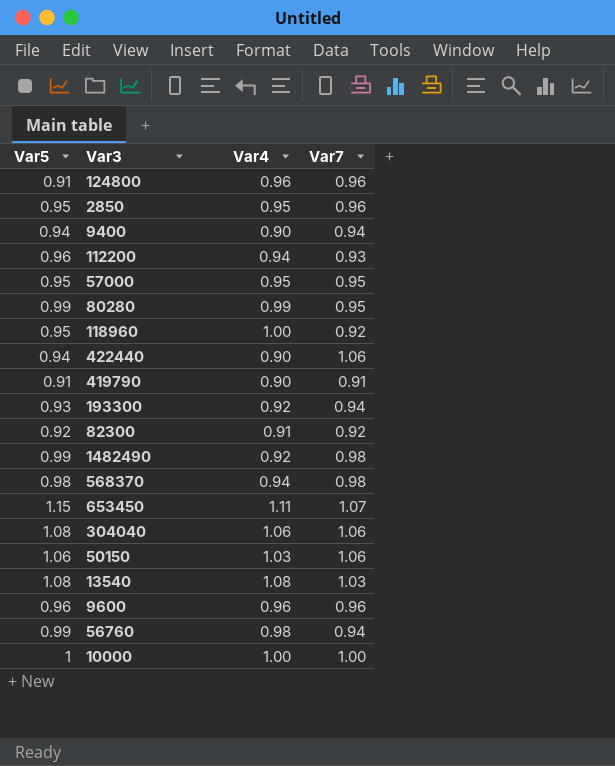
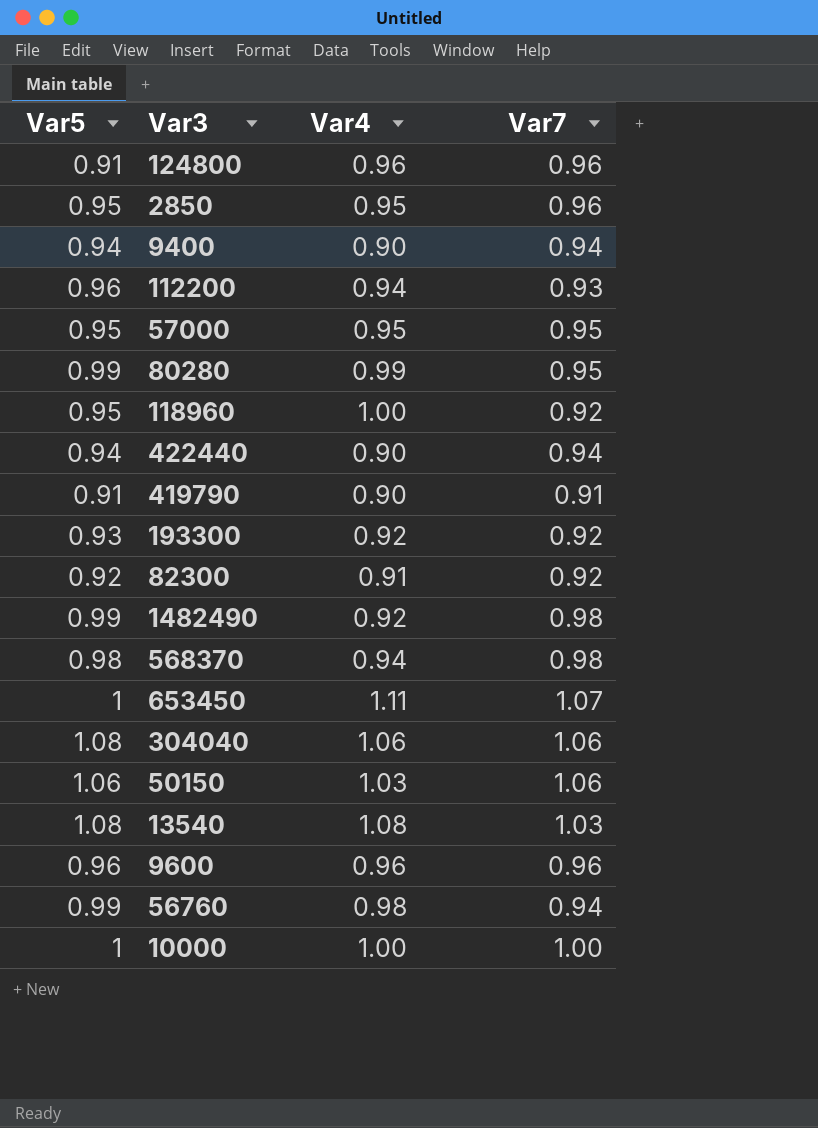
422440 | Var7: 1.06 -> 0.94
193300 | Var7: 0.94 -> 0.92
653450 | Var5: 1.15 -> 1

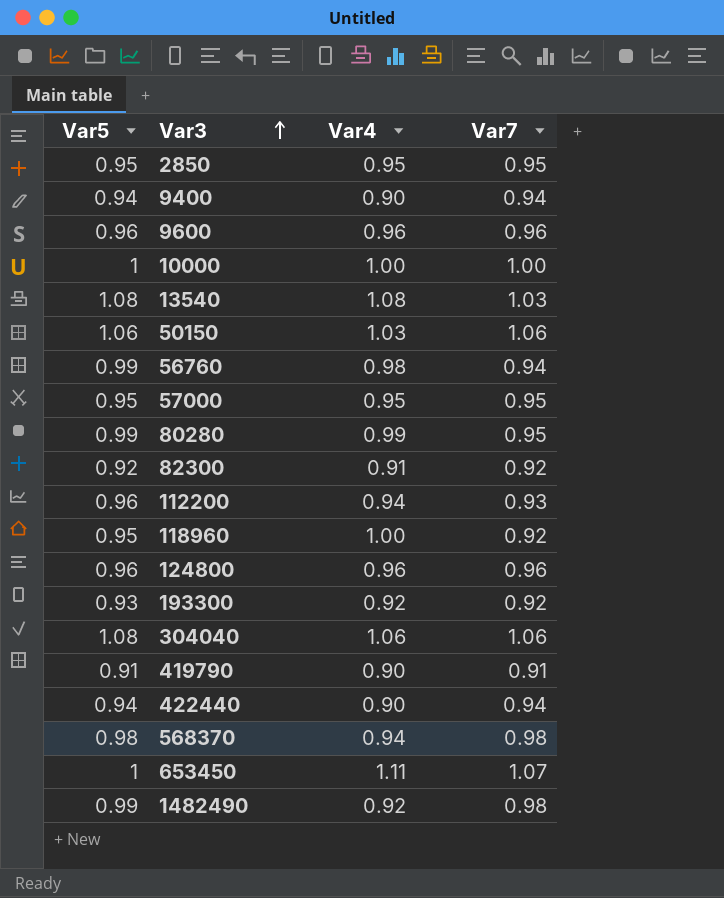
row order: none -> Var3 ascending
2850 | Var7: 0.96 -> 0.95
124800 | Var5: 0.91 -> 0.96

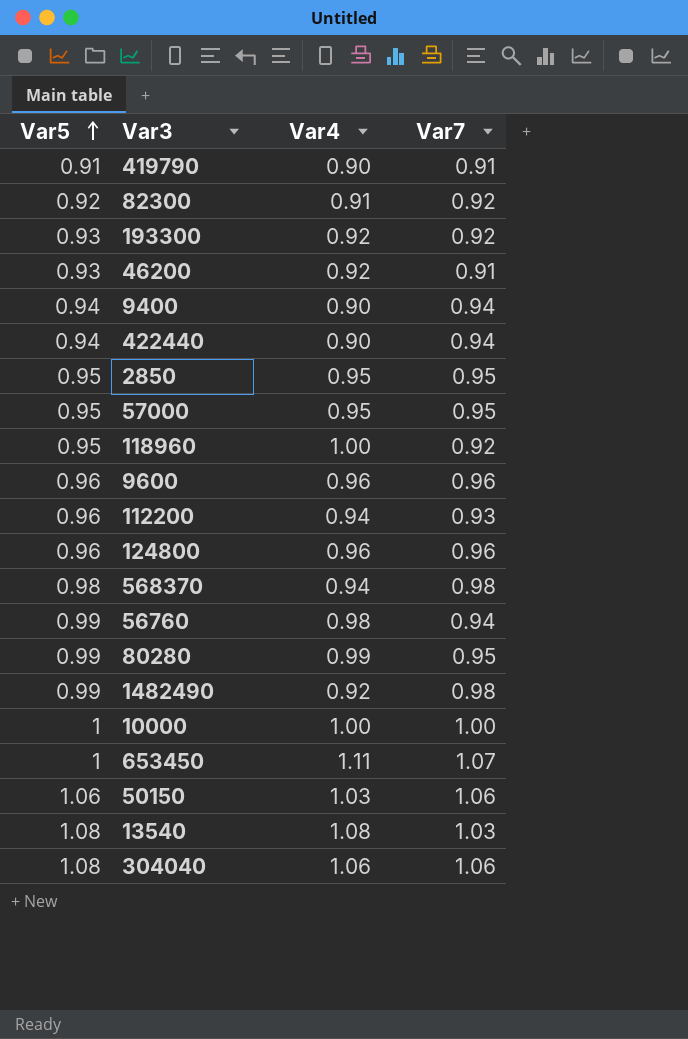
row order: Var3 ascending -> Var5 ascending
row 46200: none -> 0.93 | 0.92 | 0.91

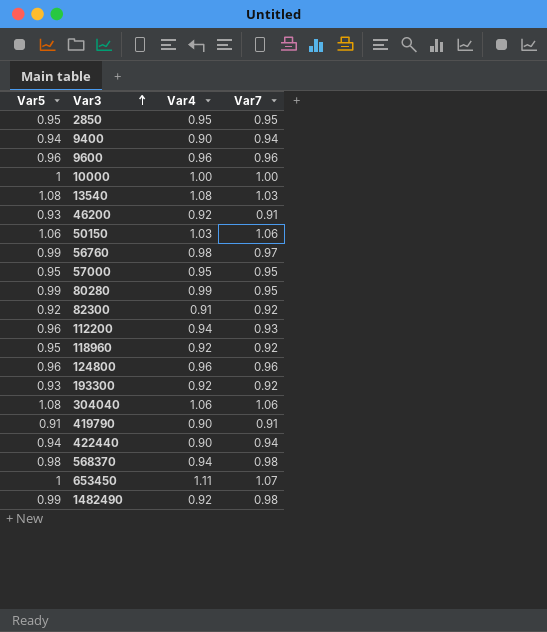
row order: Var5 ascending -> Var3 ascending
56760 | Var7: 0.94 -> 0.97
118960 | Var4: 1.00 -> 0.92

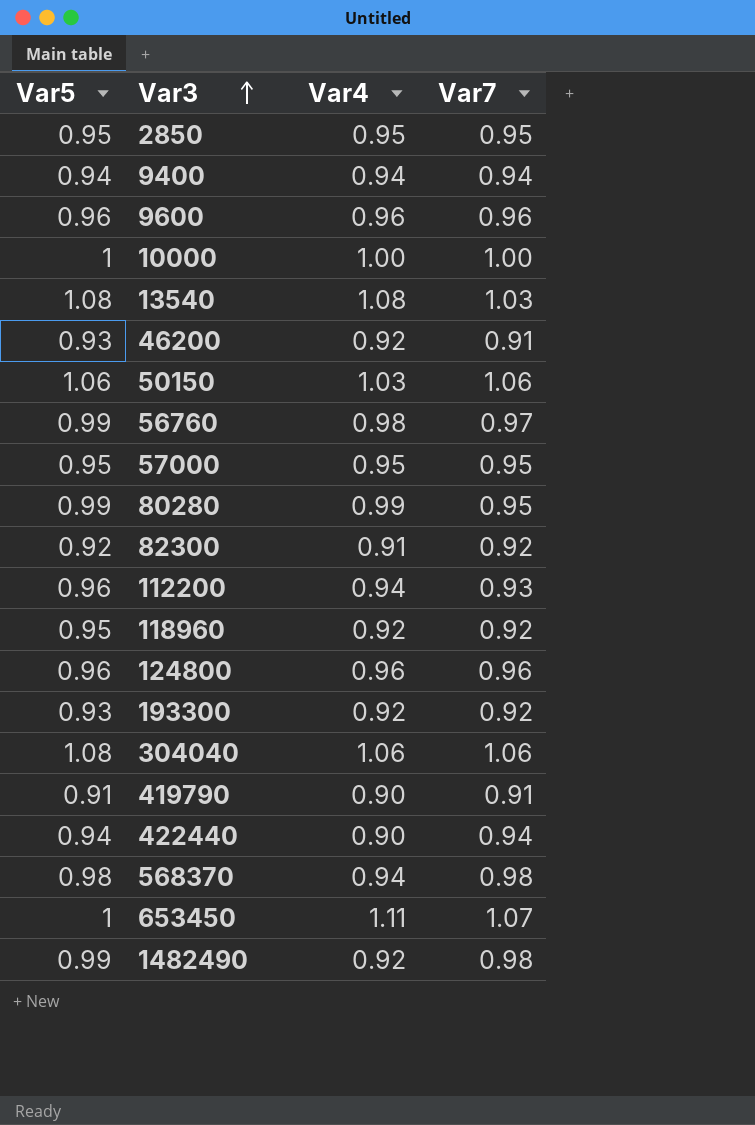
9400 | Var4: 0.90 -> 0.94

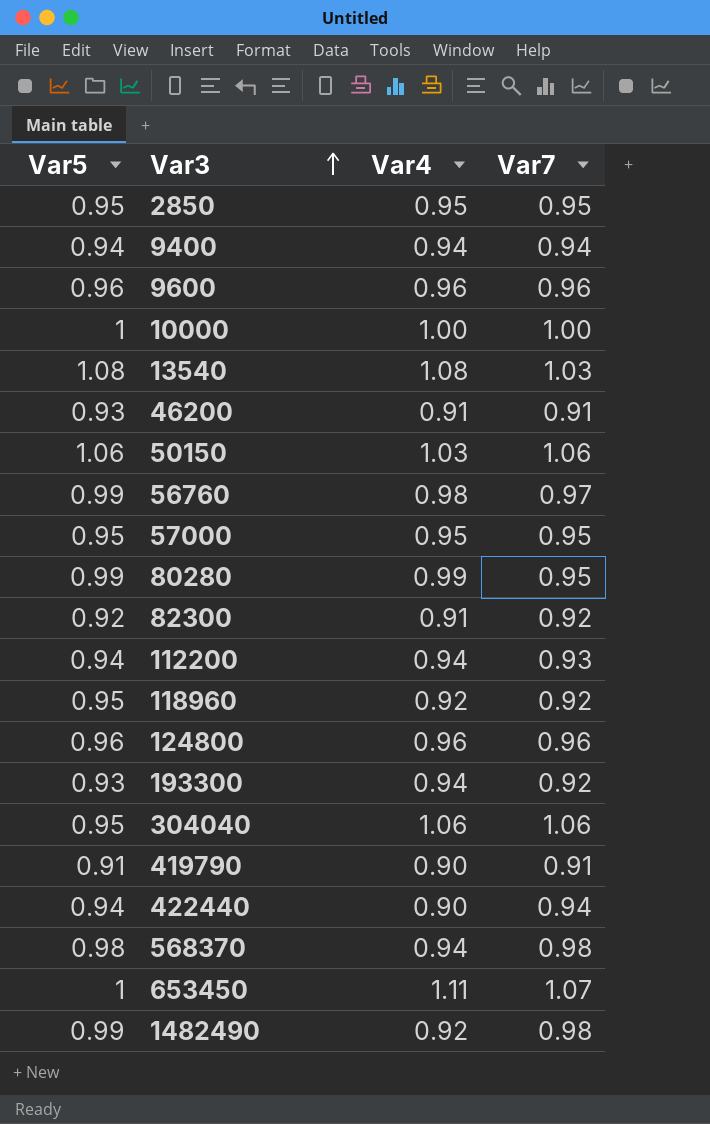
46200 | Var4: 0.92 -> 0.91
112200 | Var5: 0.96 -> 0.94
193300 | Var4: 0.92 -> 0.94
304040 | Var5: 1.08 -> 0.95

